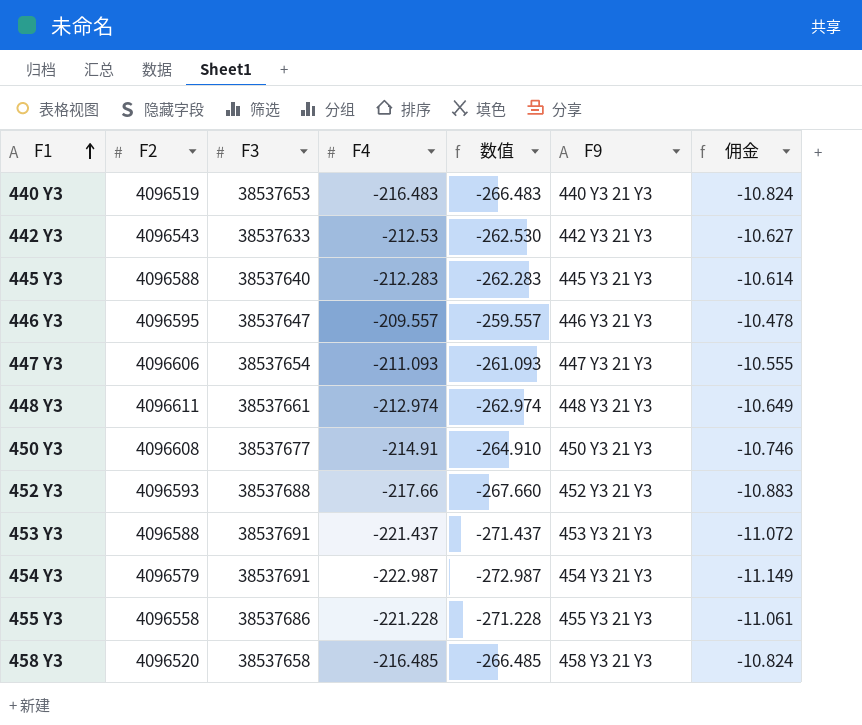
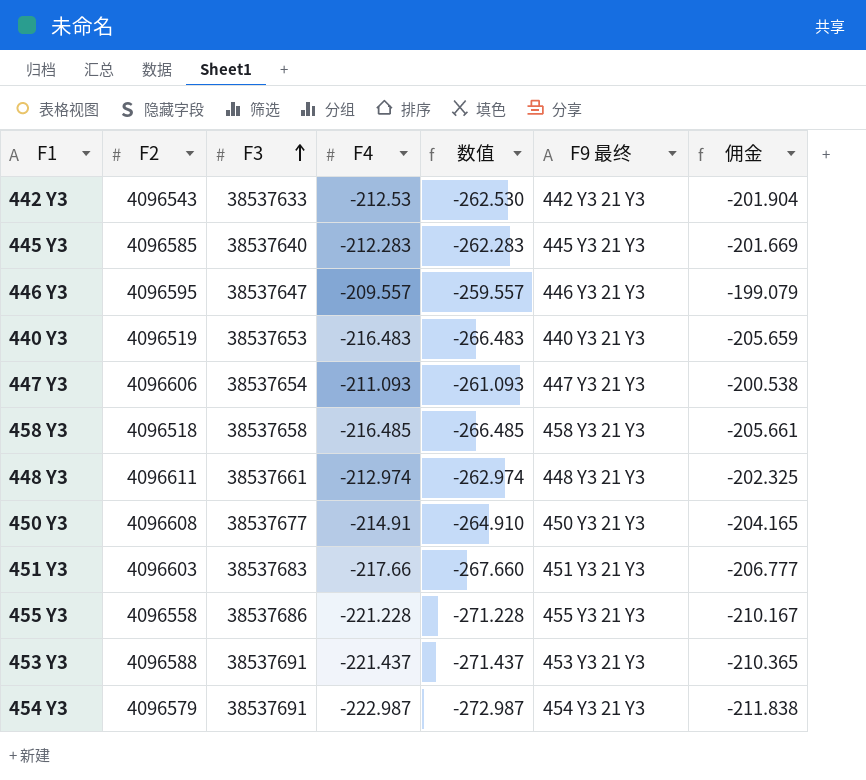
row order: F1 ascending -> F3 ascending
column name: F9 -> F9 最终
column 佣金 | formula: [F4] * 0.05 -> [F4] * 0.95
row 452 Y3: 4096593 | 38537688 | -217.66 | -267.660 | 452 Y3 21 Y3 | -10.883 -> none
445 Y3 | F2: 4096588 -> 4096585
458 Y3 | F2: 4096520 -> 4096518
row 451 Y3: none -> 4096603 | 38537683 | -217.66 | -267.660 | 451 Y3 21 Y3 | -206.777

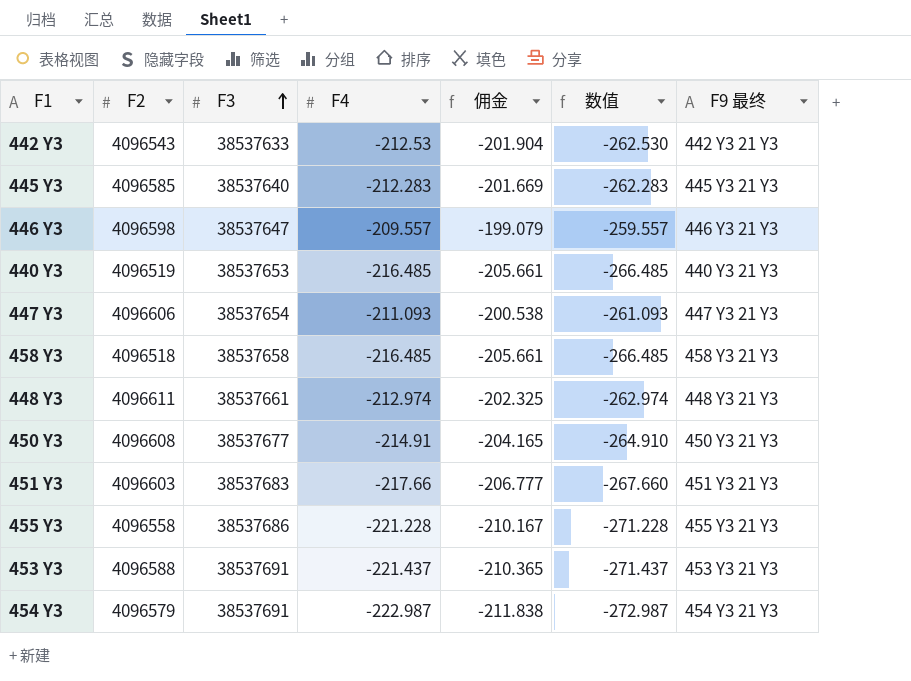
column 佣金 | position: 7 -> 5
446 Y3 | F2: 4096595 -> 4096598
440 Y3 | F4: -216.483 -> -216.485
440 Y3 | 佣金: -205.659 -> -205.661
440 Y3 | 数值: -266.483 -> -266.485

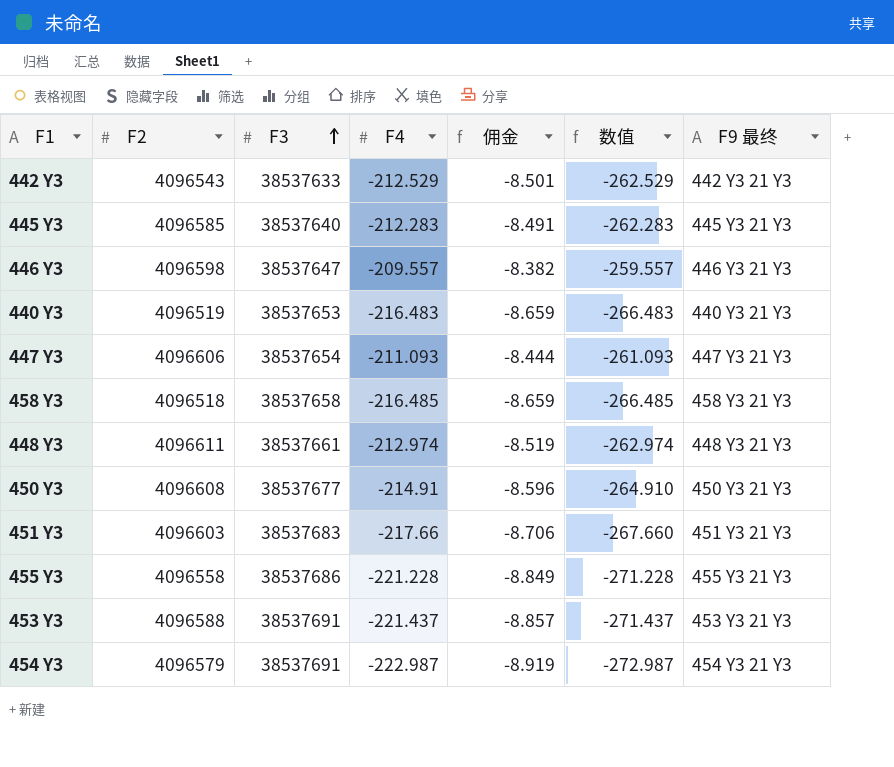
column 佣金 | formula: [F4] * 0.95 -> [F4] * 0.04
442 Y3 | F4: -212.53 -> -212.529
442 Y3 | 数值: -262.530 -> -262.529
440 Y3 | F4: -216.485 -> -216.483
440 Y3 | 数值: -266.485 -> -266.483

